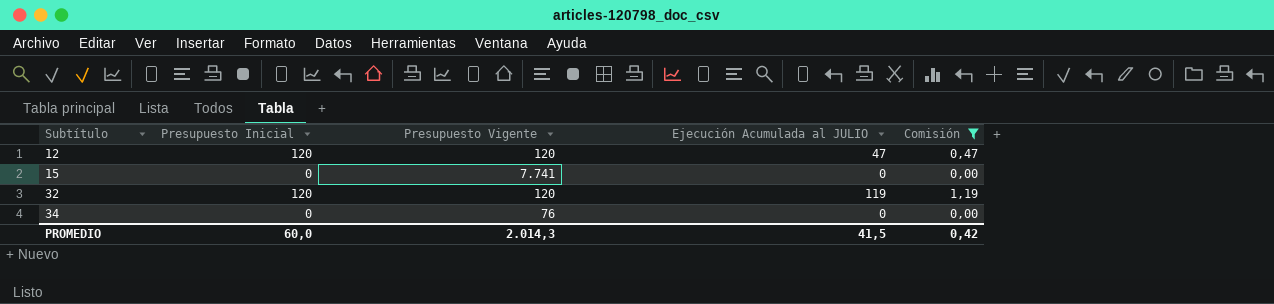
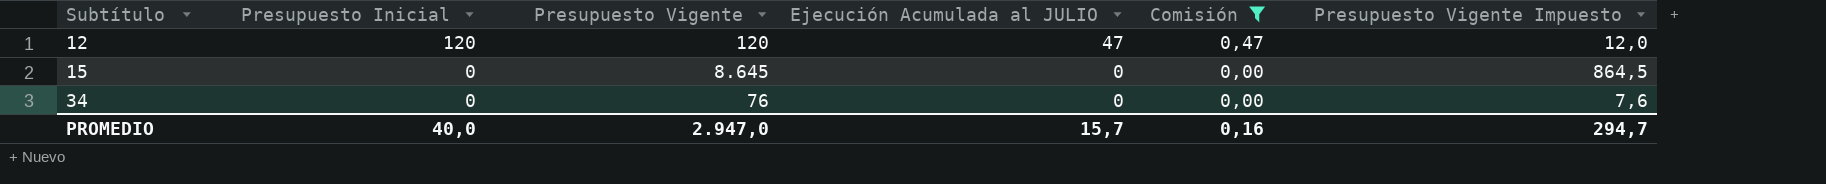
column Presupuesto Vigente Impuesto | formula: none -> [Presupuesto Vigente] * 0,1
row 32: 120 | 120 | 119 | 1,19 -> none
15 | Presupuesto Vigente: 7.741 -> 8.645
PROMEDIO | Presupuesto Inicial: 60,0 -> 40,0
PROMEDIO | Presupuesto Vigente: 2.014,3 -> 2.947,0
PROMEDIO | Ejecución Acumulada al JULIO: 41,5 -> 15,7
PROMEDIO | Comisión: 0,42 -> 0,16

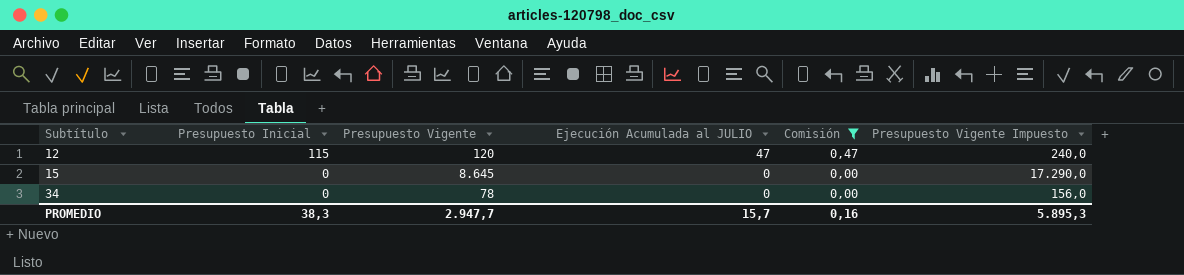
column Presupuesto Vigente Impuesto | formula: [Presupuesto Vigente] * 0,1 -> [Presupuesto Vigente] * 2
12 | Presupuesto Inicial: 120 -> 115
34 | Presupuesto Vigente: 76 -> 78
PROMEDIO | Presupuesto Inicial: 40,0 -> 38,3
PROMEDIO | Presupuesto Vigente: 2.947,0 -> 2.947,7
PROMEDIO | Presupuesto Vigente Impuesto: 294,7 -> 5.895,3

